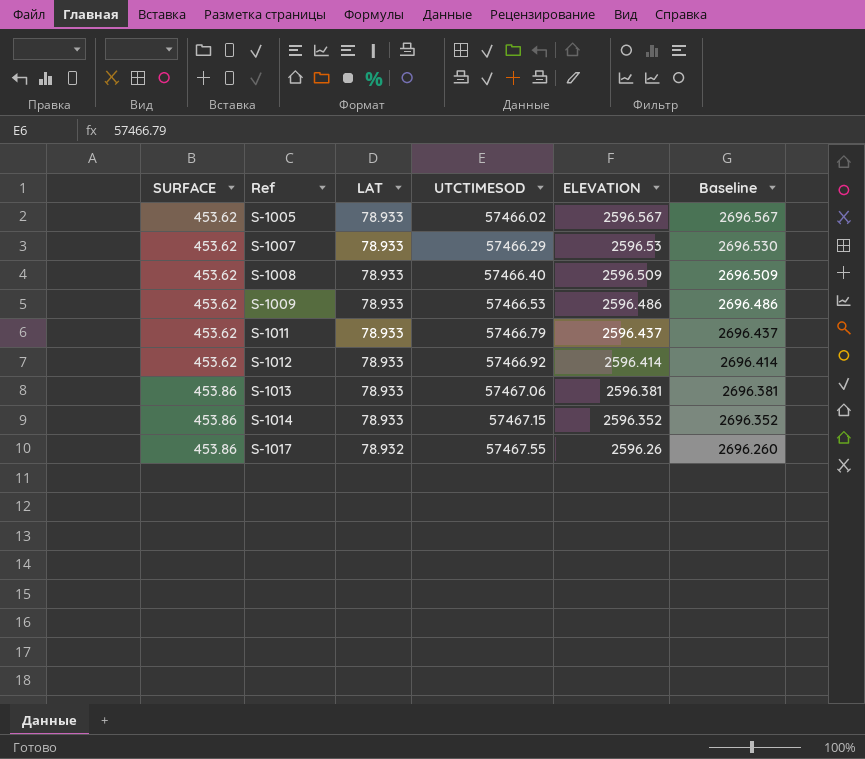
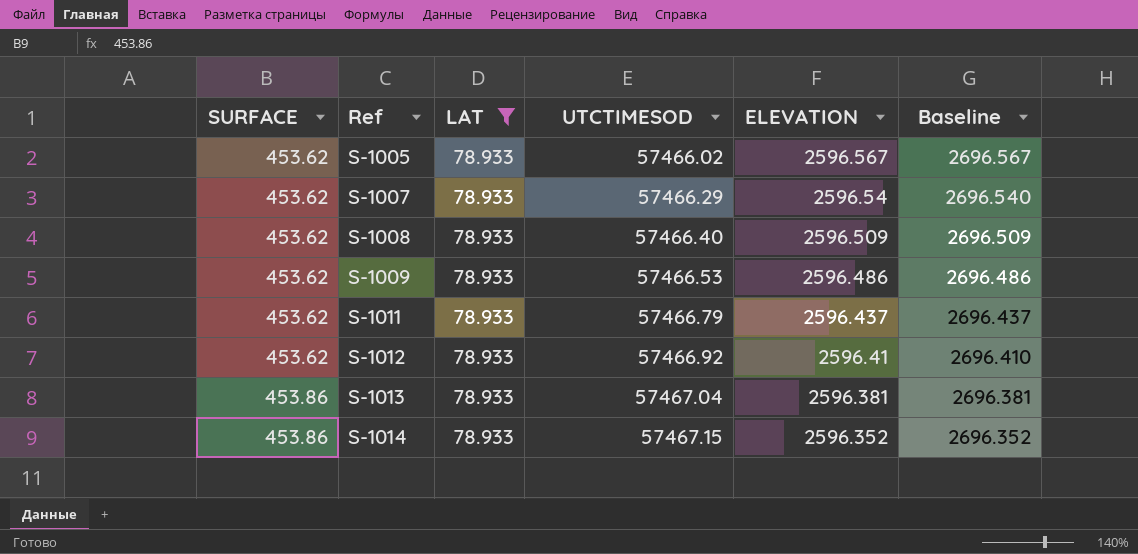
filter: none -> LAT = 78.933
S-1007 | ELEVATION: 2596.53 -> 2596.54
S-1007 | Baseline: 2696.530 -> 2696.540
S-1012 | ELEVATION: 2596.414 -> 2596.41
S-1012 | Baseline: 2696.414 -> 2696.410
S-1013 | UTCTIMESOD: 57467.06 -> 57467.04

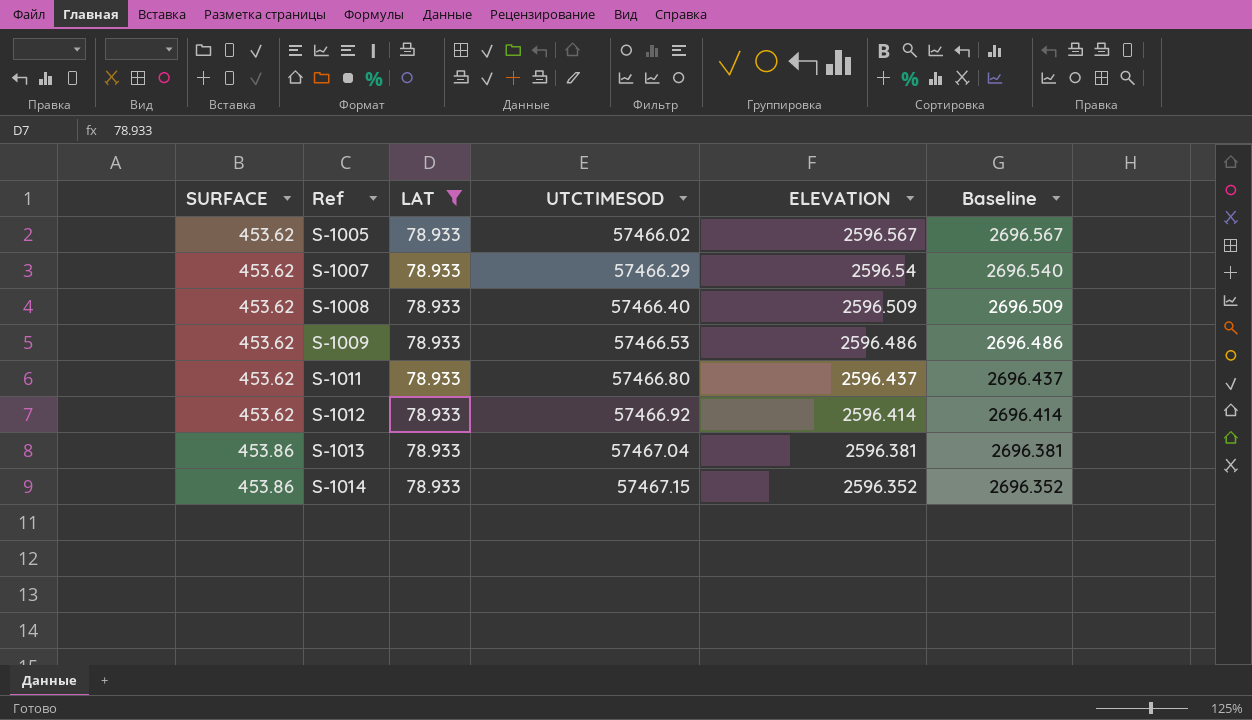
S-1011 | UTCTIMESOD: 57466.79 -> 57466.80
S-1012 | ELEVATION: 2596.41 -> 2596.414
S-1012 | Baseline: 2696.410 -> 2696.414

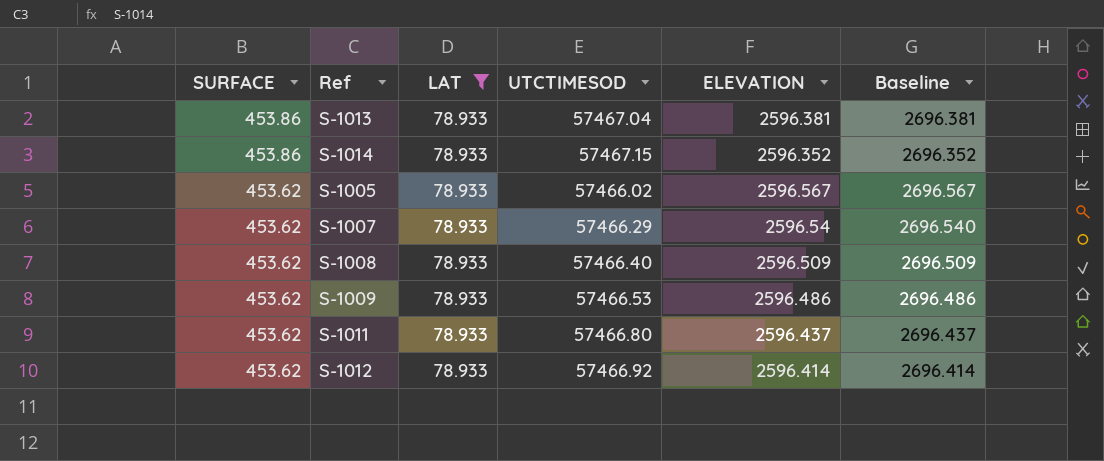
row order: SURFACE ascending -> SURFACE descending

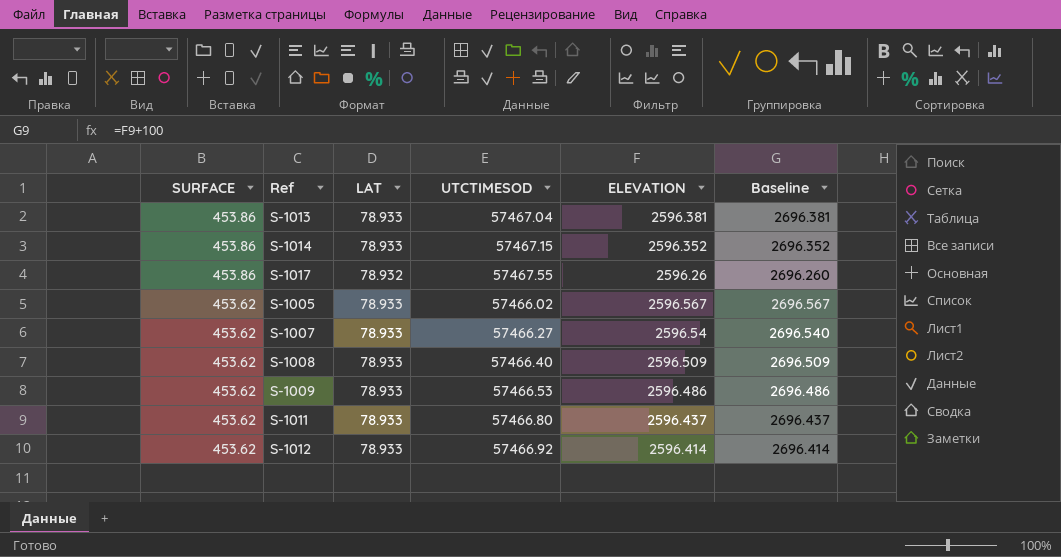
filter: LAT = 78.933 -> none
S-1007 | UTCTIMESOD: 57466.29 -> 57466.27

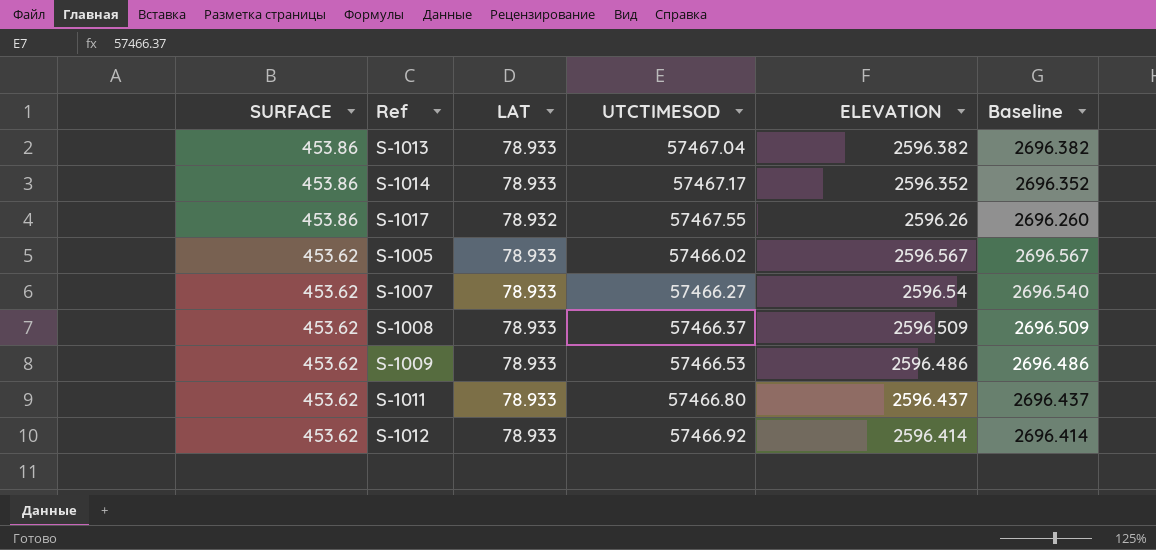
S-1013 | ELEVATION: 2596.381 -> 2596.382
S-1013 | Baseline: 2696.381 -> 2696.382
S-1014 | UTCTIMESOD: 57467.15 -> 57467.17
S-1008 | UTCTIMESOD: 57466.40 -> 57466.37

